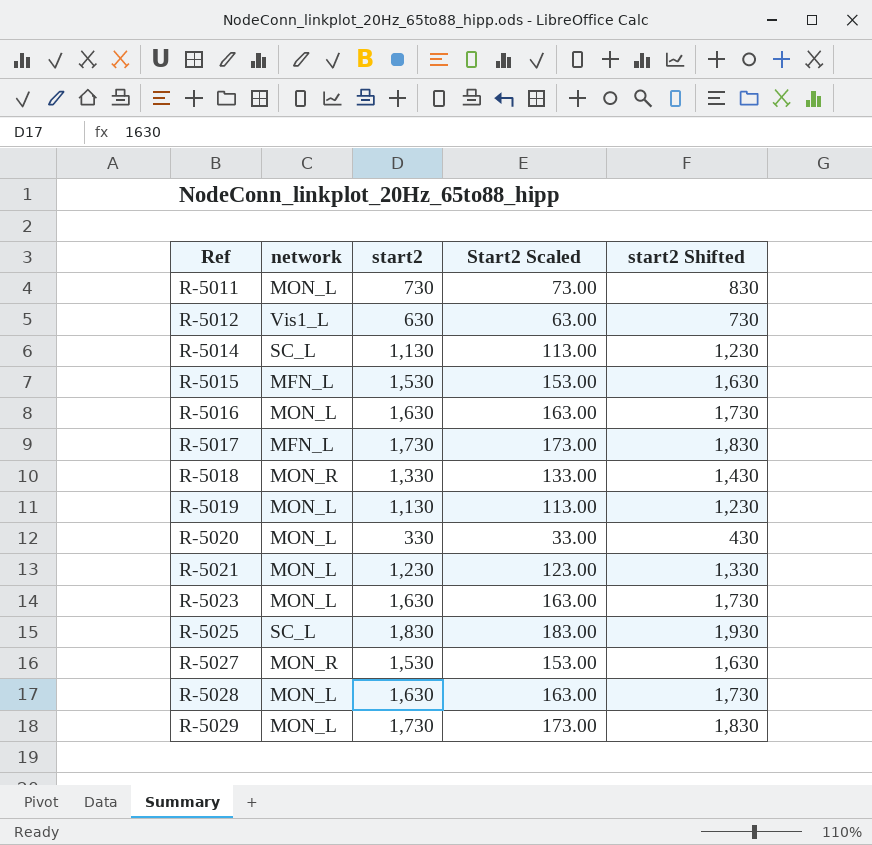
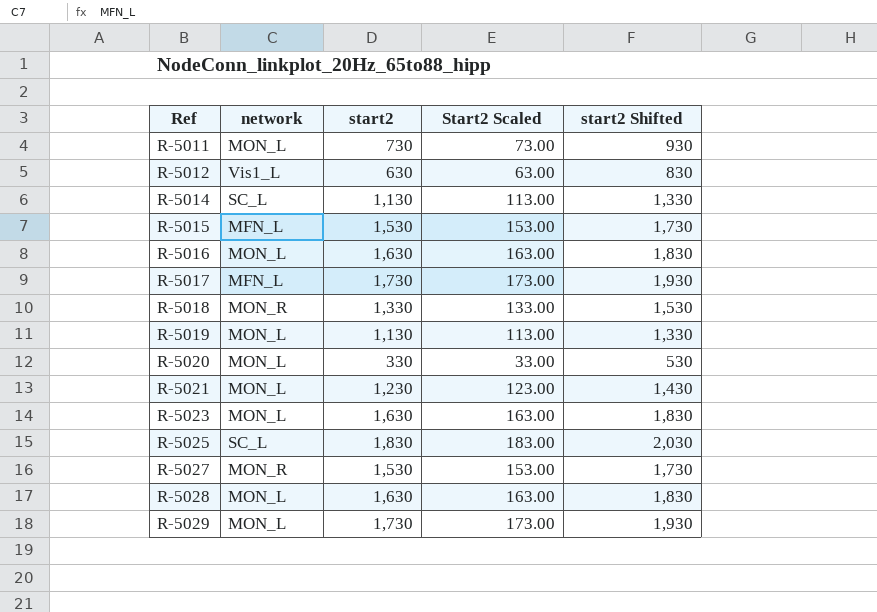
column start2 Shifted | formula: [start2] + 100 -> [start2] + 200

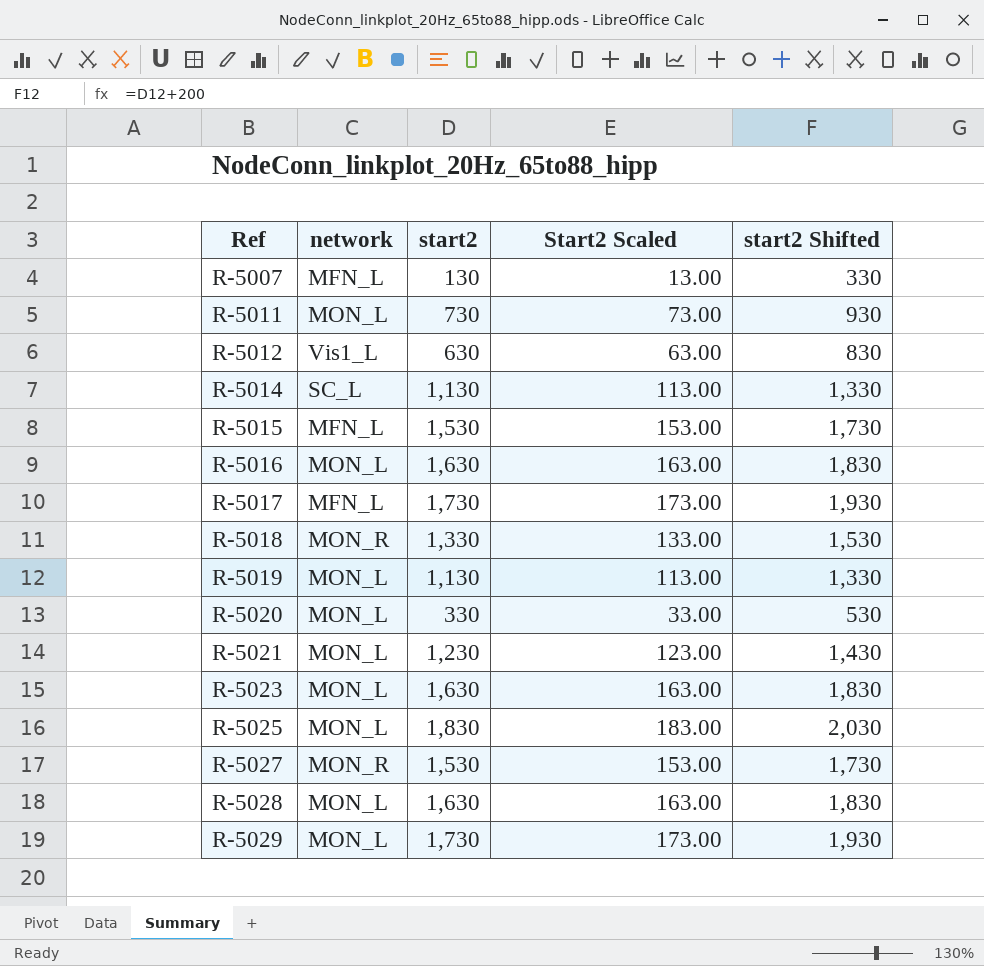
row R-5007: none -> MFN_L | 130 | 13.00 | 330
R-5025 | network: SC_L -> MON_L

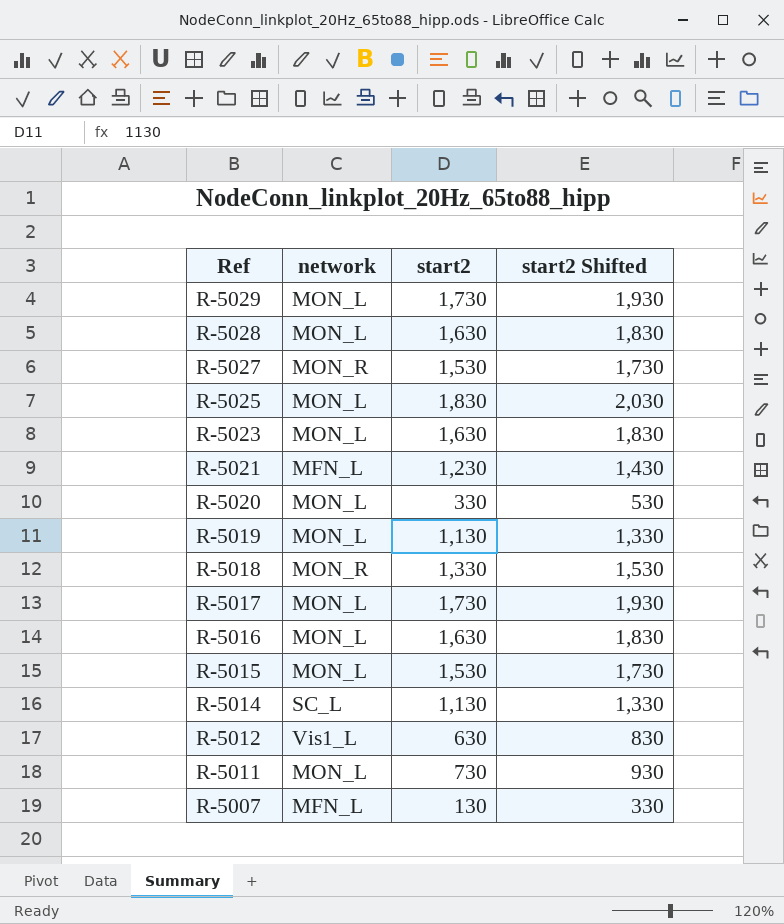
row order: Ref ascending -> Ref descending
column Start2 Scaled | formula: [start2] * 0.1 -> none
R-5021 | network: MON_L -> MFN_L
R-5017 | network: MFN_L -> MON_L
R-5015 | network: MFN_L -> MON_L

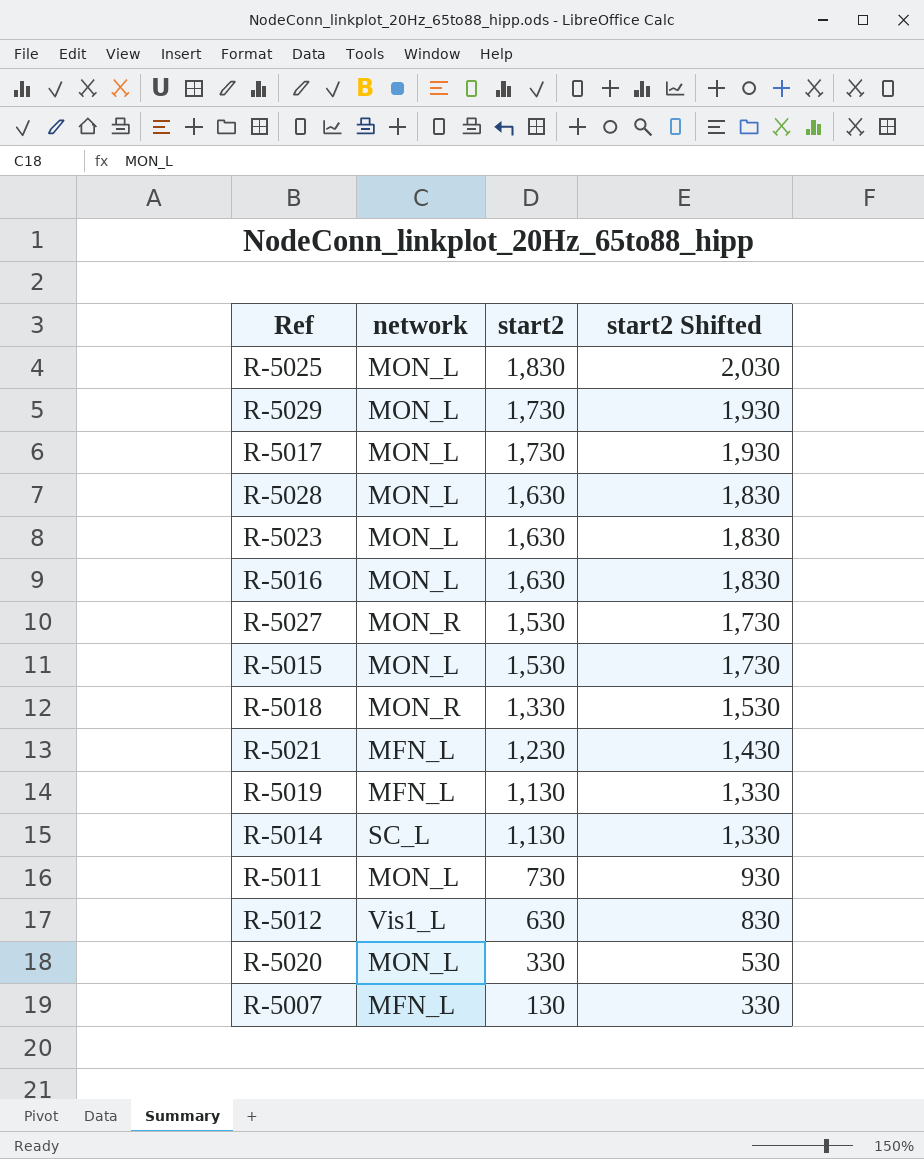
row order: Ref descending -> start2 descending
R-5019 | network: MON_L -> MFN_L

